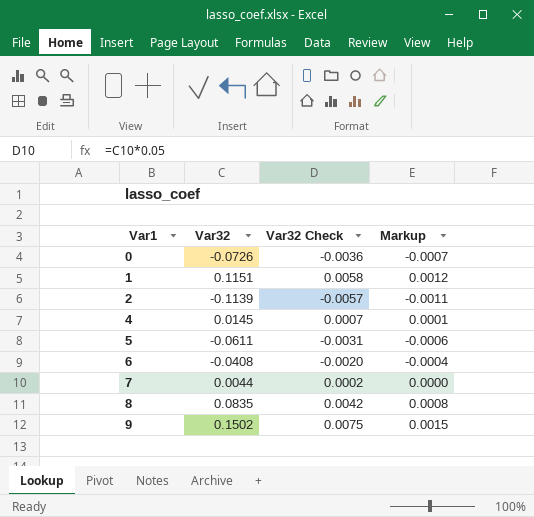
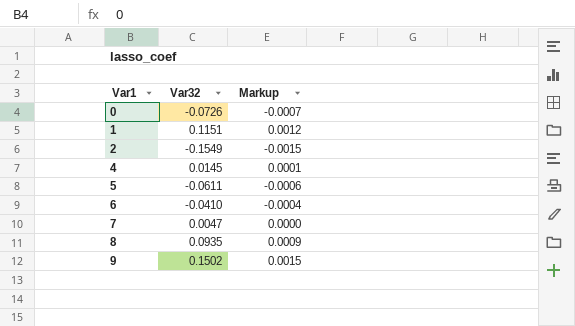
column Var32 Check | formula: [Var32] * 0.05 -> none
2 | Var32: -0.1139 -> -0.1549
2 | Markup: -0.0011 -> -0.0015
6 | Var32: -0.0408 -> -0.0410
7 | Var32: 0.0044 -> 0.0047
8 | Var32: 0.0835 -> 0.0935
8 | Markup: 0.0008 -> 0.0009

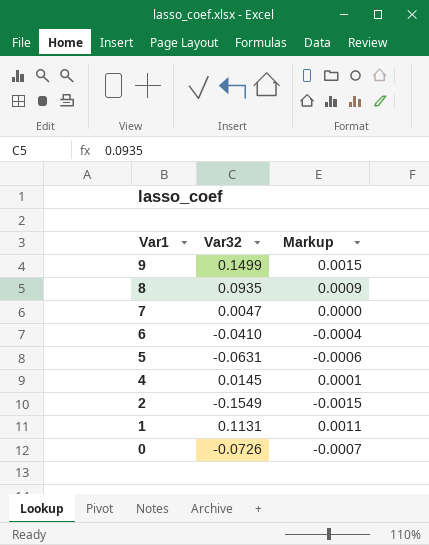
row order: Var1 ascending -> Var1 descending
9 | Var32: 0.1502 -> 0.1499
5 | Var32: -0.0611 -> -0.0631
1 | Var32: 0.1151 -> 0.1131
1 | Markup: 0.0012 -> 0.0011

